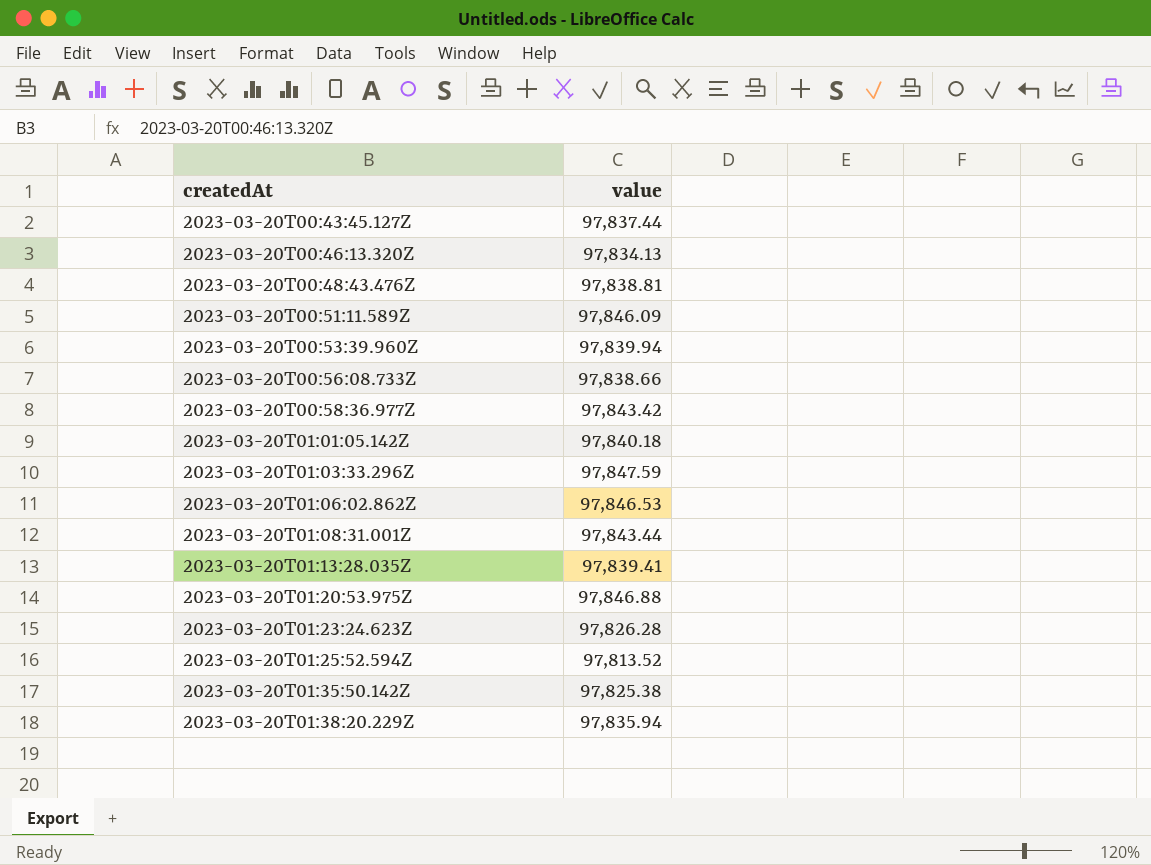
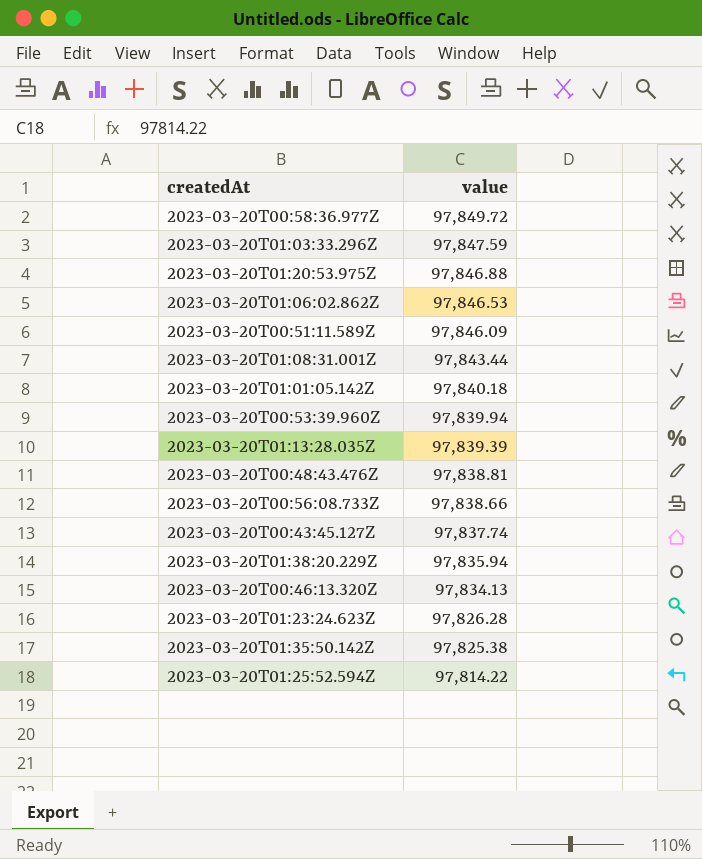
row order: createdAt ascending -> value descending
2023-03-20T00:58:36.977Z | value: 97,843.42 -> 97,849.72
2023-03-20T01:13:28.035Z | value: 97,839.41 -> 97,839.39
2023-03-20T00:43:45.127Z | value: 97,837.44 -> 97,837.74
2023-03-20T01:25:52.594Z | value: 97,813.52 -> 97,814.22

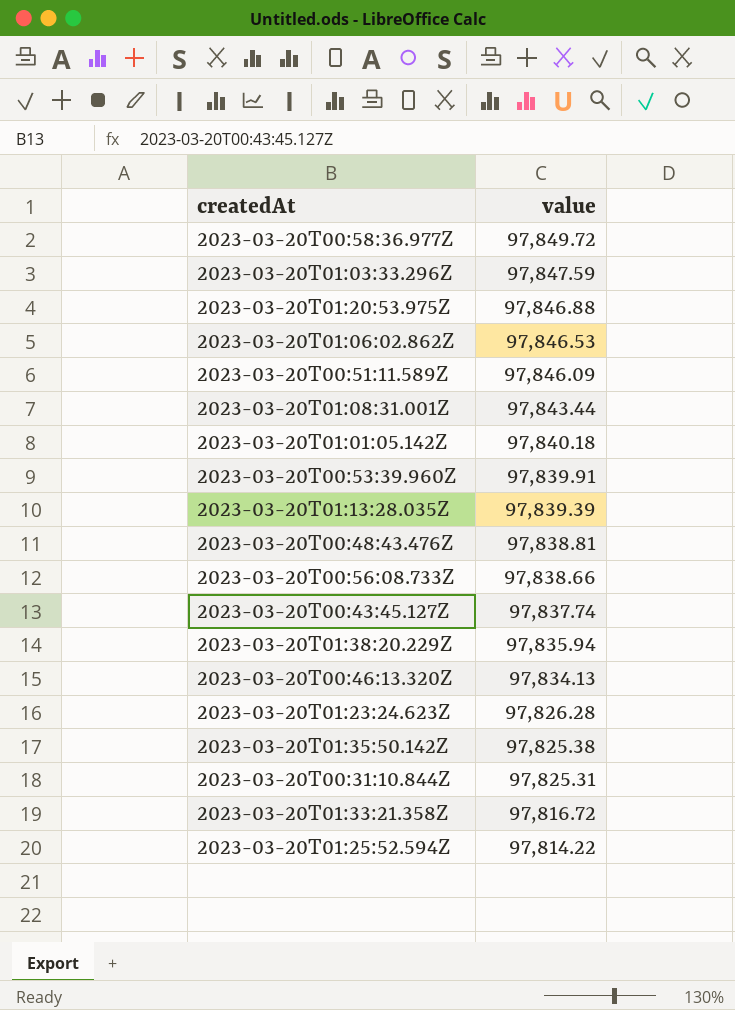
2023-03-20T00:53:39.960Z | value: 97,839.94 -> 97,839.91
row 2023-03-20T00:31:10.844Z: none -> 97,825.31
row 2023-03-20T01:33:21.358Z: none -> 97,816.72

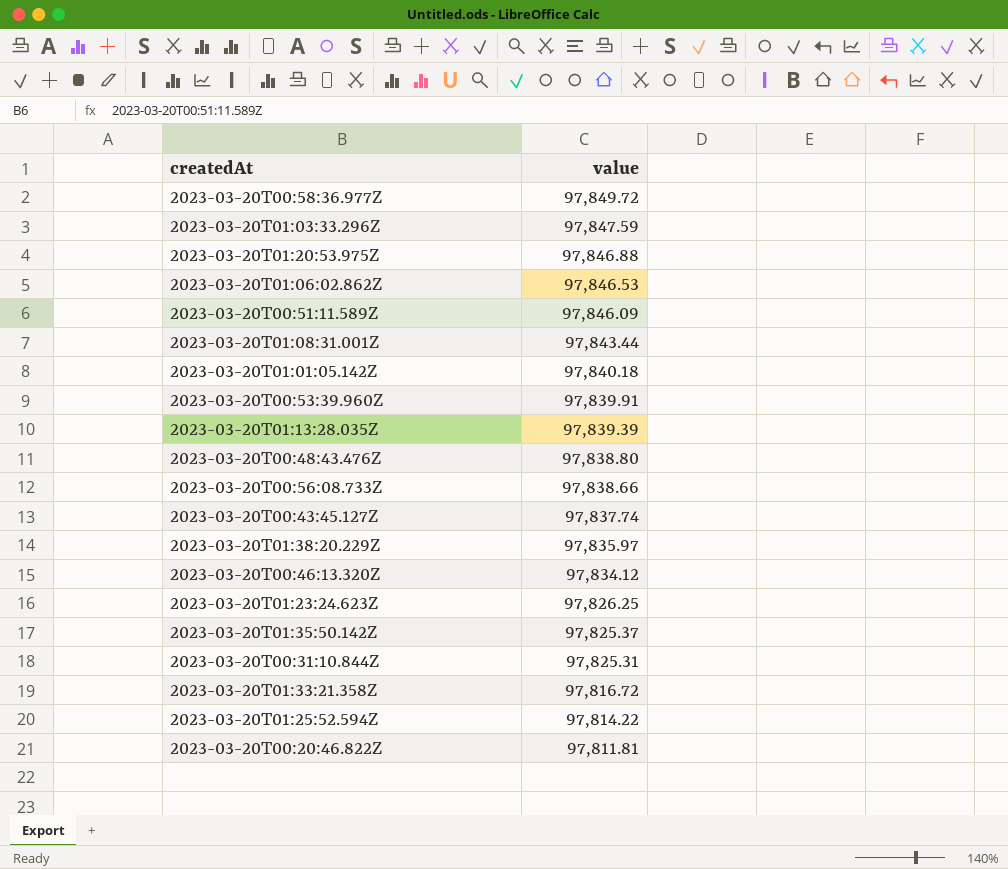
2023-03-20T00:48:43.476Z | value: 97,838.81 -> 97,838.80
2023-03-20T01:38:20.229Z | value: 97,835.94 -> 97,835.97
2023-03-20T00:46:13.320Z | value: 97,834.13 -> 97,834.12
2023-03-20T01:23:24.623Z | value: 97,826.28 -> 97,826.25
2023-03-20T01:35:50.142Z | value: 97,825.38 -> 97,825.37
row 2023-03-20T00:20:46.822Z: none -> 97,811.81

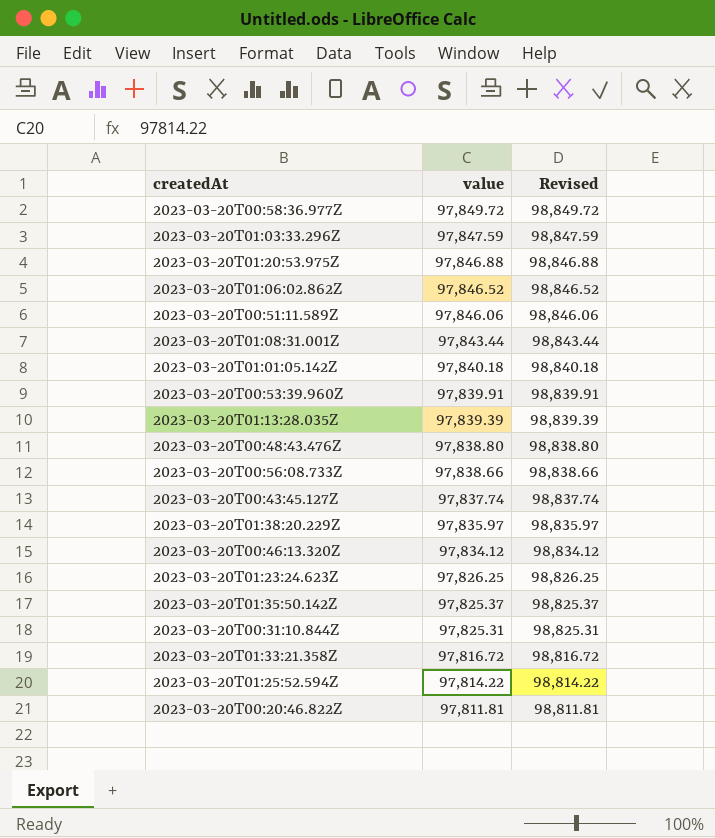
column Revised | formula: none -> [value] + 1000
2023-03-20T01:06:02.862Z | value: 97,846.53 -> 97,846.52
2023-03-20T00:51:11.589Z | value: 97,846.09 -> 97,846.06

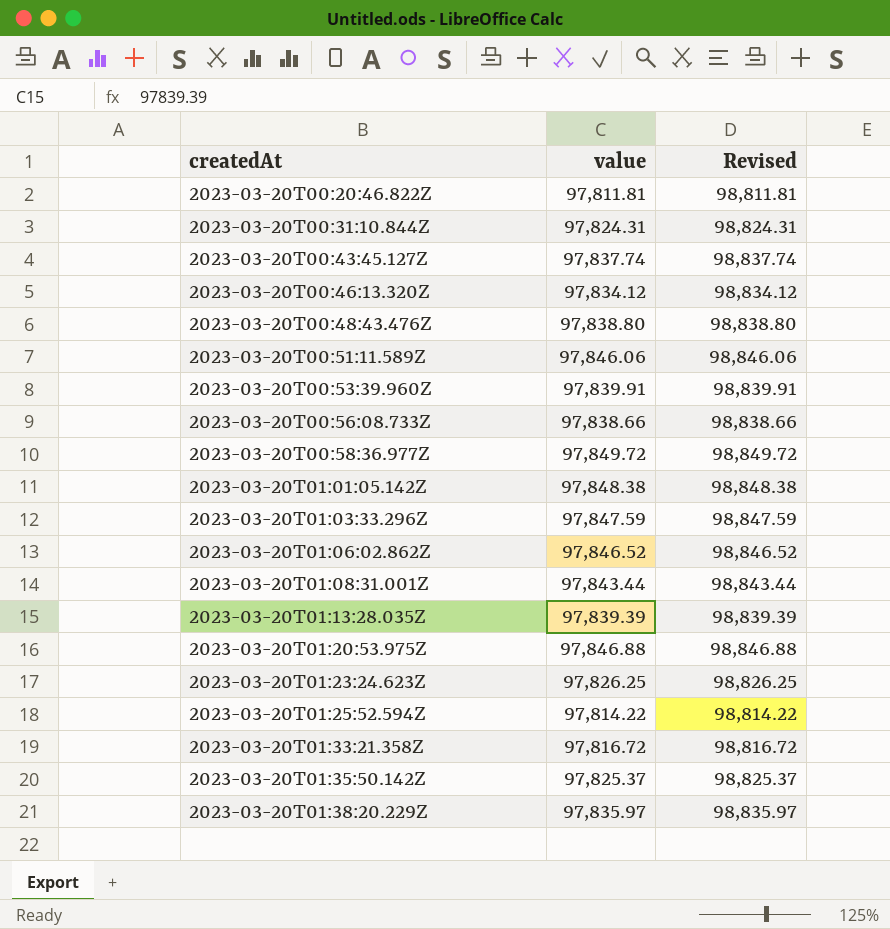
row order: value descending -> createdAt ascending
2023-03-20T00:31:10.844Z | value: 97,825.31 -> 97,824.31
2023-03-20T00:31:10.844Z | Revised: 98,825.31 -> 98,824.31
2023-03-20T01:01:05.142Z | value: 97,840.18 -> 97,848.38
2023-03-20T01:01:05.142Z | Revised: 98,840.18 -> 98,848.38

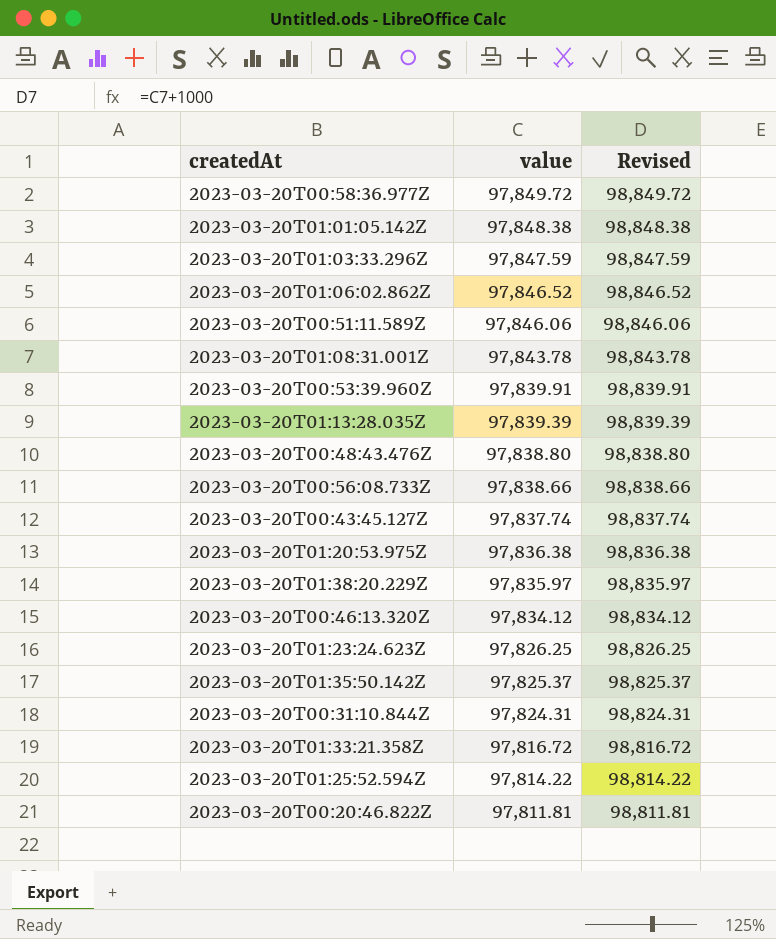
row order: createdAt ascending -> value descending
2023-03-20T01:08:31.001Z | value: 97,843.44 -> 97,843.78
2023-03-20T01:08:31.001Z | Revised: 98,843.44 -> 98,843.78
2023-03-20T01:20:53.975Z | value: 97,846.88 -> 97,836.38
2023-03-20T01:20:53.975Z | Revised: 98,846.88 -> 98,836.38

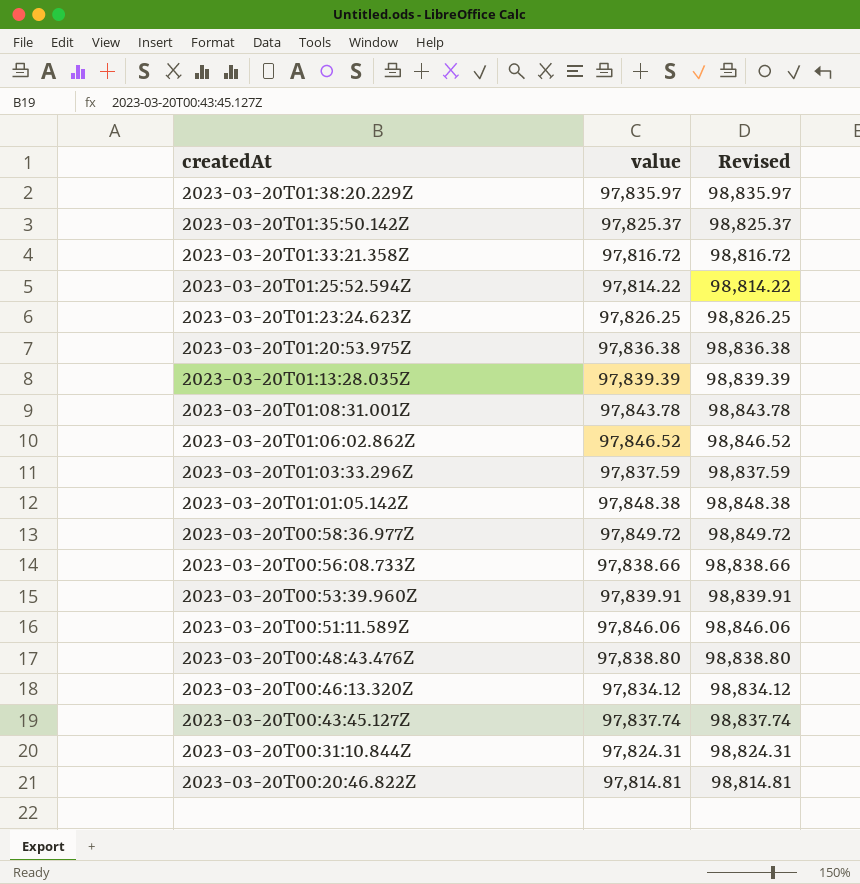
row order: value descending -> createdAt descending
2023-03-20T01:03:33.296Z | value: 97,847.59 -> 97,837.59
2023-03-20T01:03:33.296Z | Revised: 98,847.59 -> 98,837.59
2023-03-20T00:20:46.822Z | value: 97,811.81 -> 97,814.81
2023-03-20T00:20:46.822Z | Revised: 98,811.81 -> 98,814.81

